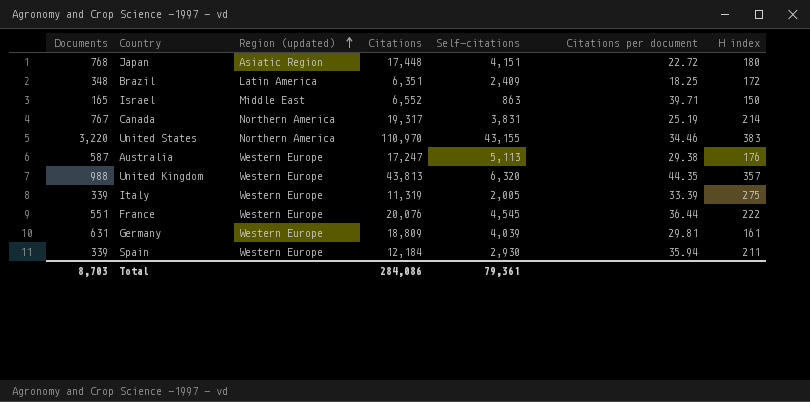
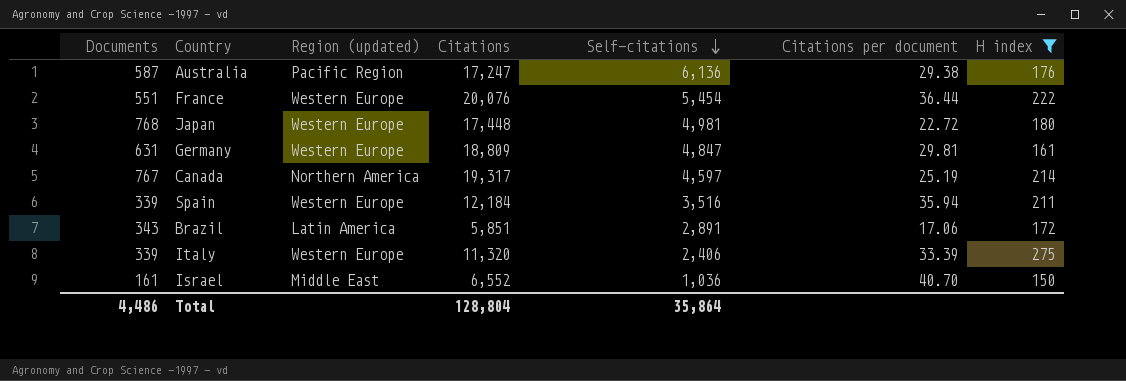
filter: none -> H index <= 275
row order: Region (updated) ascending -> Self-citations descending
Australia | Region (updated): Western Europe -> Pacific Region
Australia | Self-citations: 5,113 -> 6,136
France | Self-citations: 4,545 -> 5,454
Japan | Region (updated): Asiatic Region -> Western Europe
Japan | Self-citations: 4,151 -> 4,981
Germany | Self-citations: 4,039 -> 4,847
Canada | Self-citations: 3,831 -> 4,597
Spain | Self-citations: 2,930 -> 3,516
Brazil | Documents: 348 -> 343
Brazil | Citations: 6,351 -> 5,851
Brazil | Self-citations: 2,409 -> 2,891
Brazil | Citations per document: 18.25 -> 17.06
Italy | Citations: 11,319 -> 11,320
Italy | Self-citations: 2,005 -> 2,406
Israel | Documents: 165 -> 161
Israel | Self-citations: 863 -> 1,036
Israel | Citations per document: 39.71 -> 40.70
Total | Documents: 8,703 -> 4,486
Total | Citations: 284,086 -> 128,804
Total | Self-citations: 79,361 -> 35,864

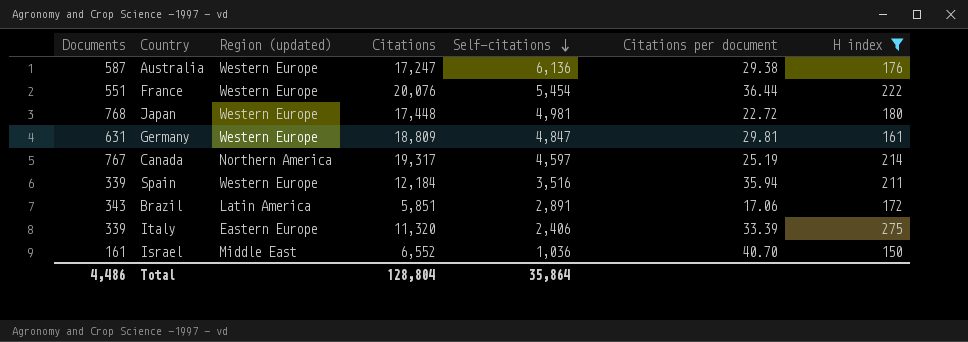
Australia | Region (updated): Pacific Region -> Western Europe
Italy | Region (updated): Western Europe -> Eastern Europe

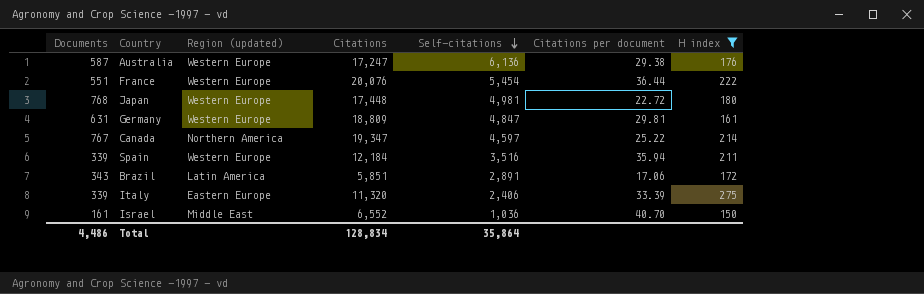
Canada | Citations: 19,317 -> 19,347
Canada | Citations per document: 25.19 -> 25.22
Total | Citations: 128,804 -> 128,834

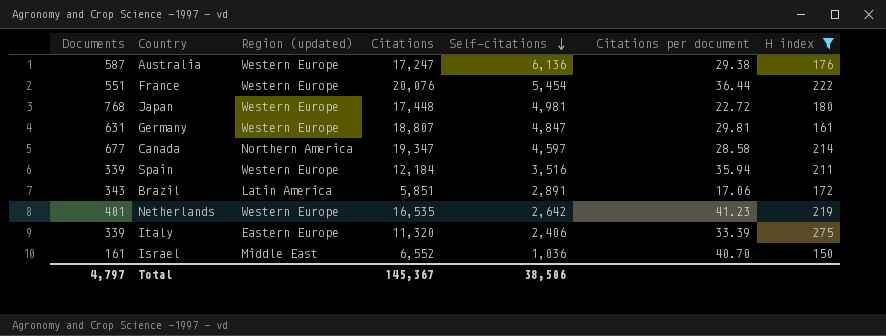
Germany | Citations: 18,809 -> 18,807
Canada | Documents: 767 -> 677
Canada | Citations per document: 25.22 -> 28.58
row Netherlands: none -> 401 | Western Europe | 16,535 | 2,642 | 41.23 | 219
Total | Documents: 4,486 -> 4,797
Total | Citations: 128,834 -> 145,367
Total | Self-citations: 35,864 -> 38,506

